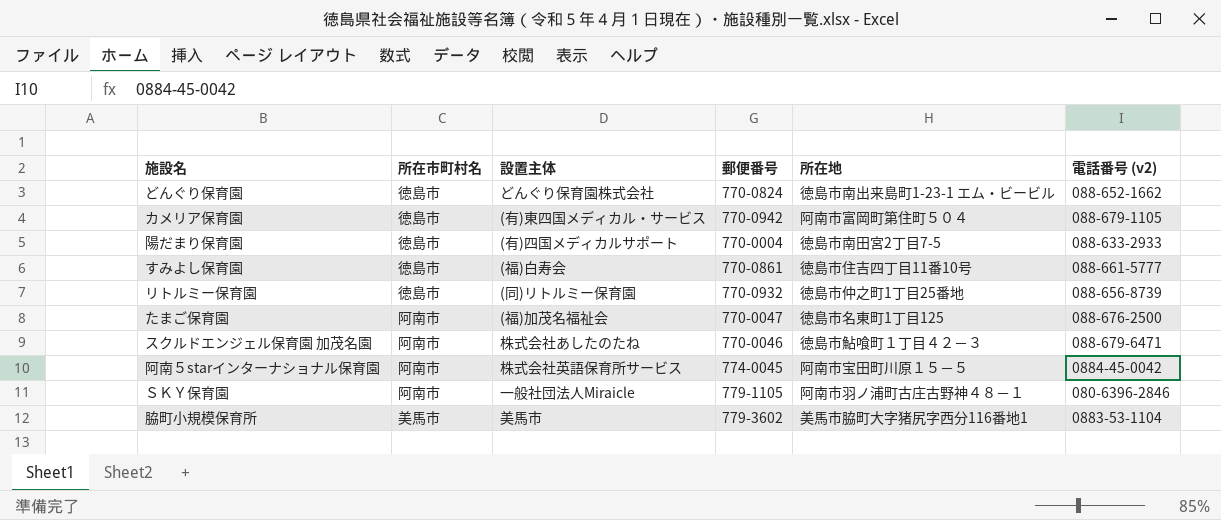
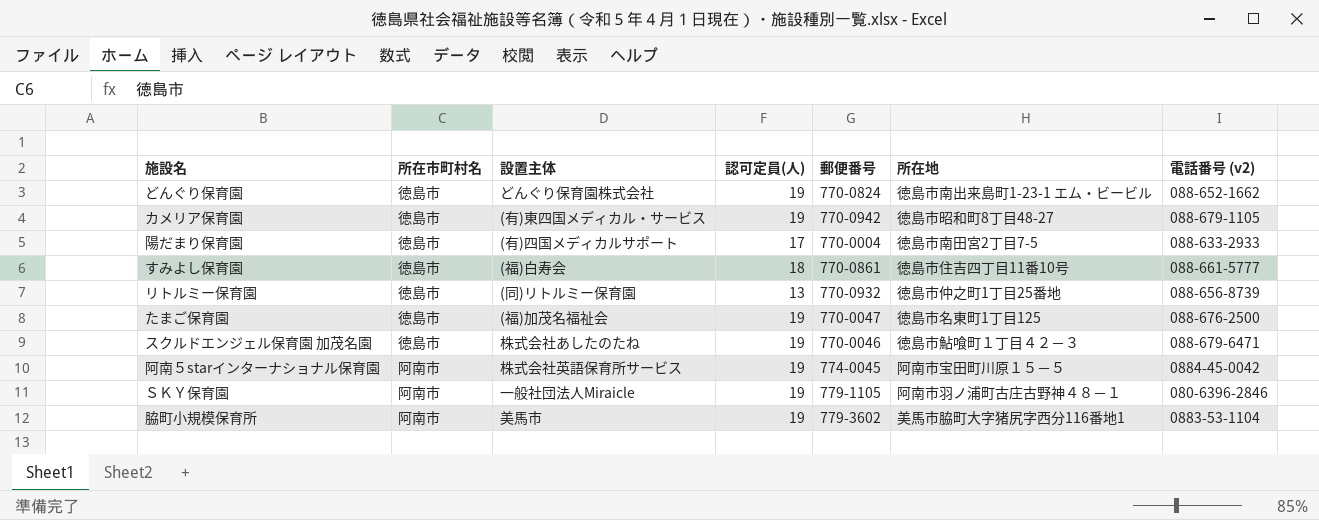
column 認可定員(人) | position: none -> 4
カメリア保育園 | 所在地: 阿南市富岡町第住町５０４ -> 徳島市昭和町8丁目48-27
たまご保育園 | 所在市町村名: 阿南市 -> 徳島市
スクルドエンジェル保育園 加茂名園 | 所在市町村名: 阿南市 -> 徳島市
脇町小規模保育所 | 所在市町村名: 美馬市 -> 阿南市

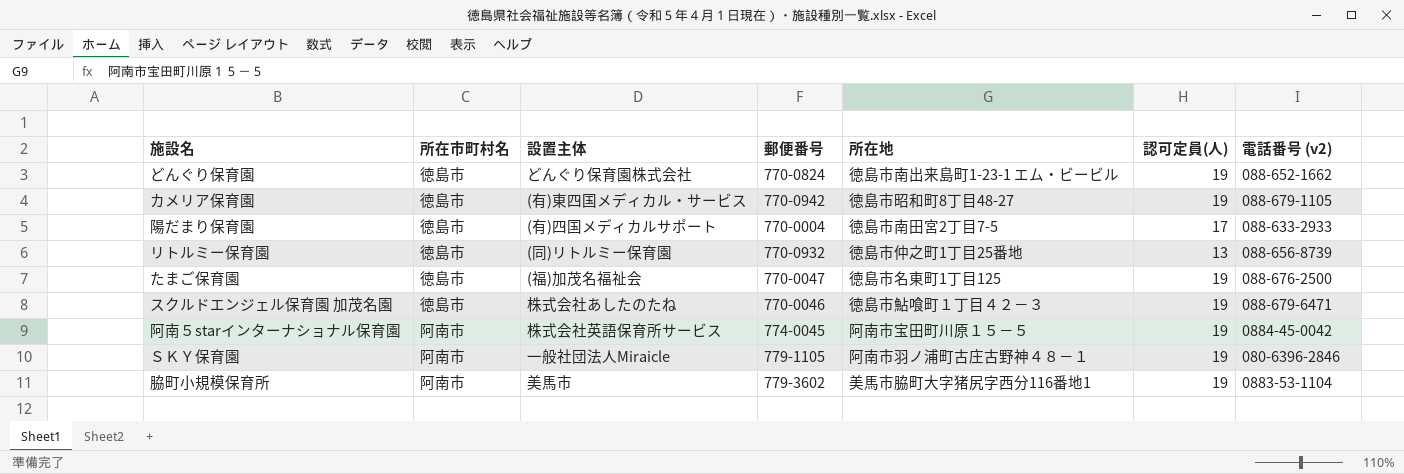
column 認可定員(人) | position: 4 -> 6
row すみよし保育園: 徳島市 | (福)白寿会 | 18 | 770-0861 | 徳島市住吉四丁目11番10号 | 088-661-5777 -> none

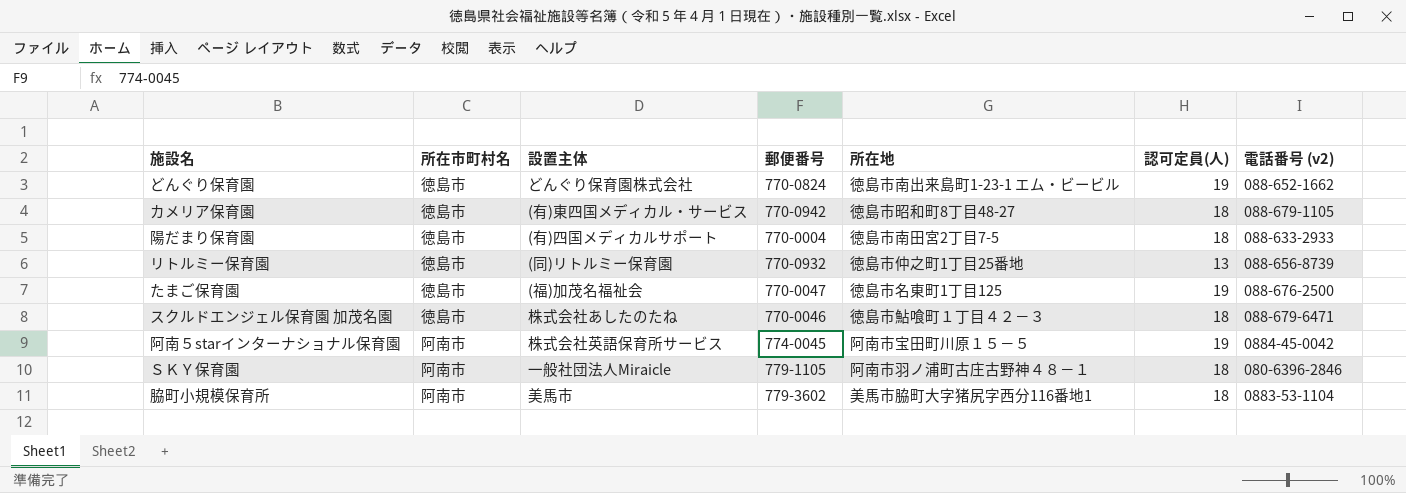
カメリア保育園 | 認可定員(人): 19 -> 18
陽だまり保育園 | 認可定員(人): 17 -> 18
スクルドエンジェル保育園 加茂名園 | 認可定員(人): 19 -> 18
ＳＫＹ保育園 | 認可定員(人): 19 -> 18
脇町小規模保育所 | 認可定員(人): 19 -> 18

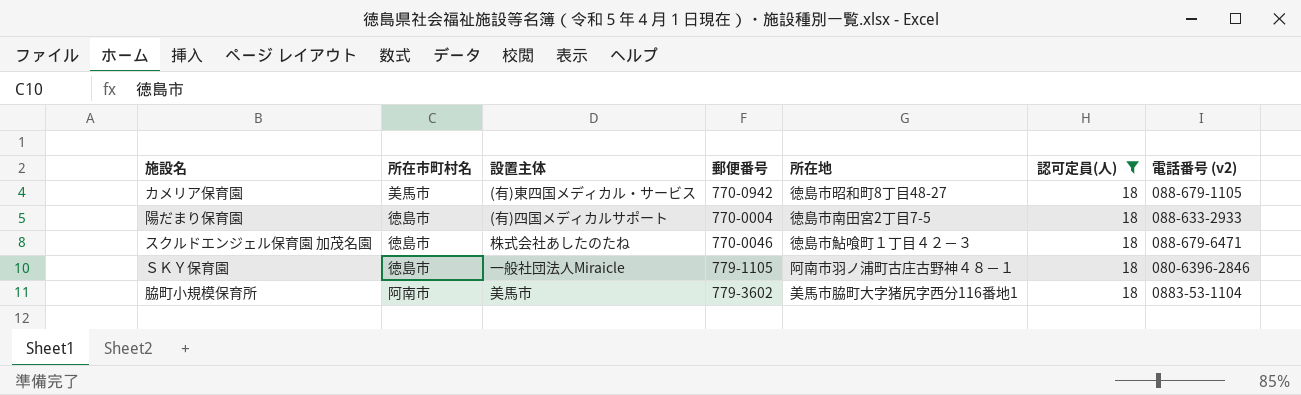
filter: none -> 認可定員(人) = 18
カメリア保育園 | 所在市町村名: 徳島市 -> 美馬市
ＳＫＹ保育園 | 所在市町村名: 阿南市 -> 徳島市

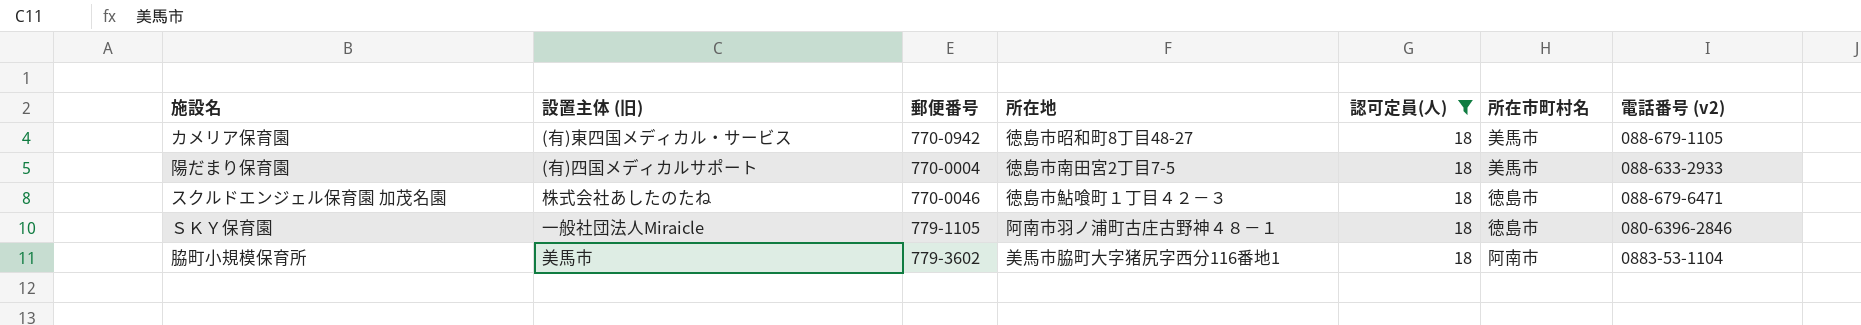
column name: 設置主体 -> 設置主体 (旧)
column 所在市町村名 | position: 2 -> 6
陽だまり保育園 | 所在市町村名: 徳島市 -> 美馬市

